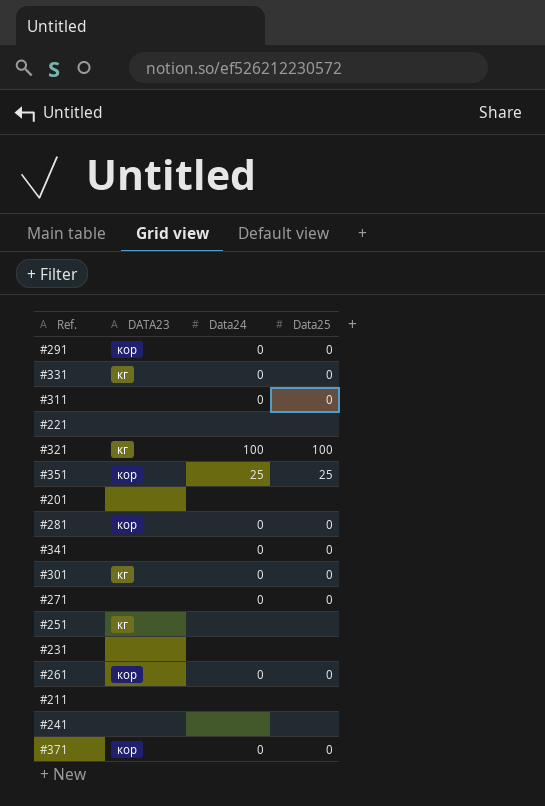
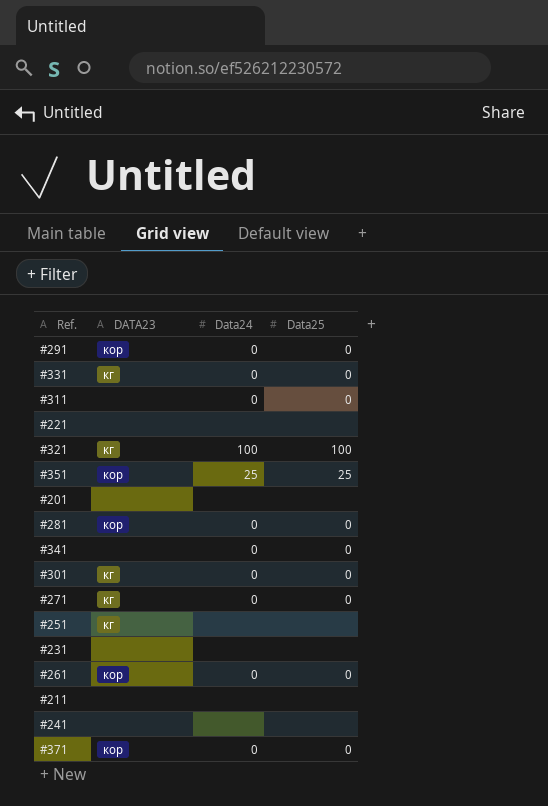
#271 | DATA23: none -> кг

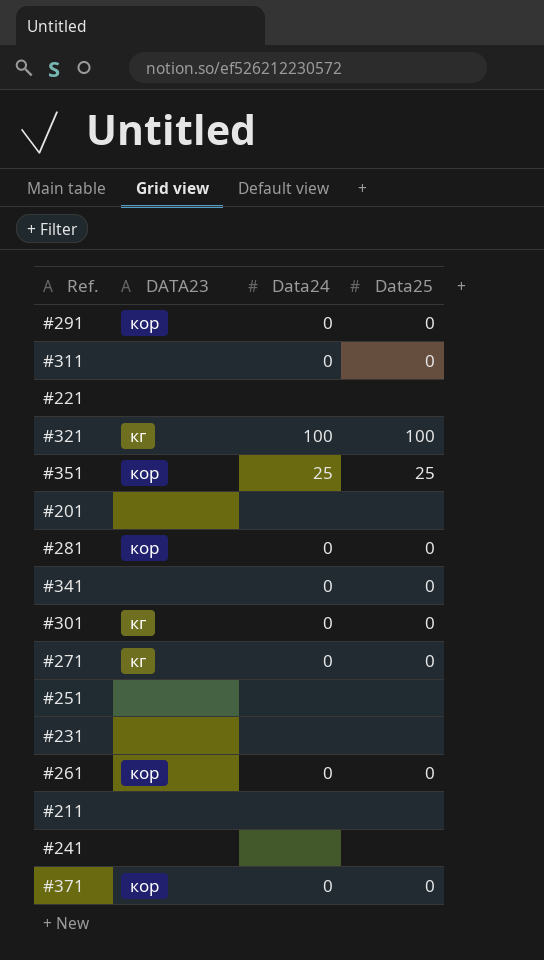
row #331: кг | 0 | 0 -> none
#251 | DATA23: кг -> none

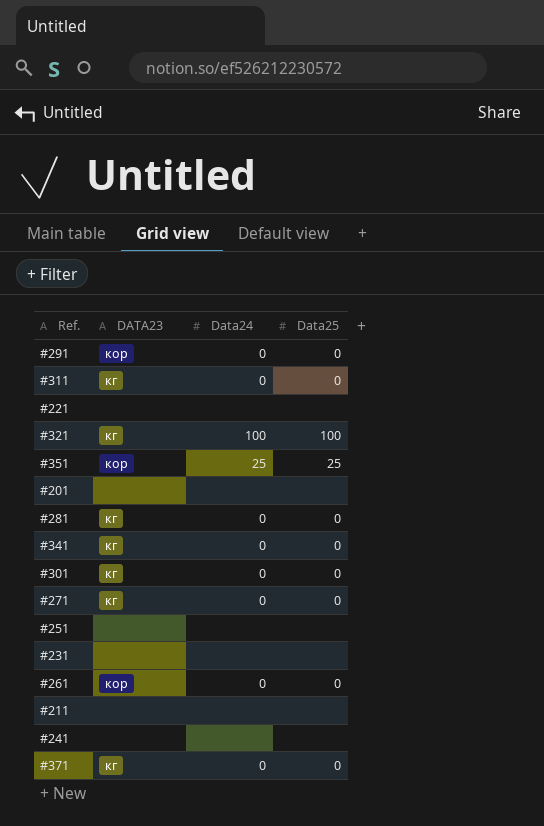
#311 | DATA23: none -> кг
#281 | DATA23: кор -> кг
#341 | DATA23: none -> кг
#371 | DATA23: кор -> кг

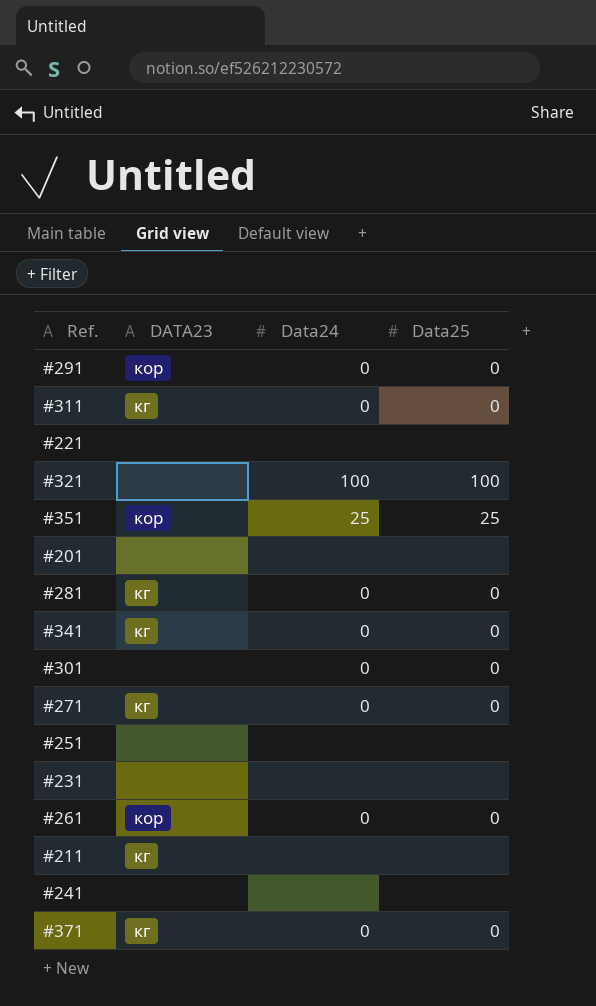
#321 | DATA23: кг -> none
#301 | DATA23: кг -> none
#211 | DATA23: none -> кг

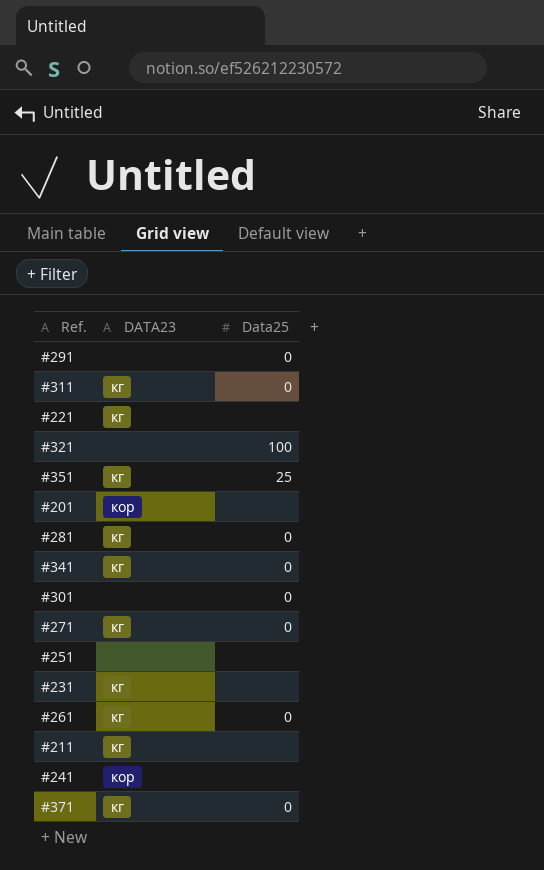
column Data24 | position: 3 -> none
#291 | DATA23: кор -> none
#221 | DATA23: none -> кг
#351 | DATA23: кор -> кг
#201 | DATA23: none -> кор
#231 | DATA23: none -> кг
#261 | DATA23: кор -> кг
#241 | DATA23: none -> кор

